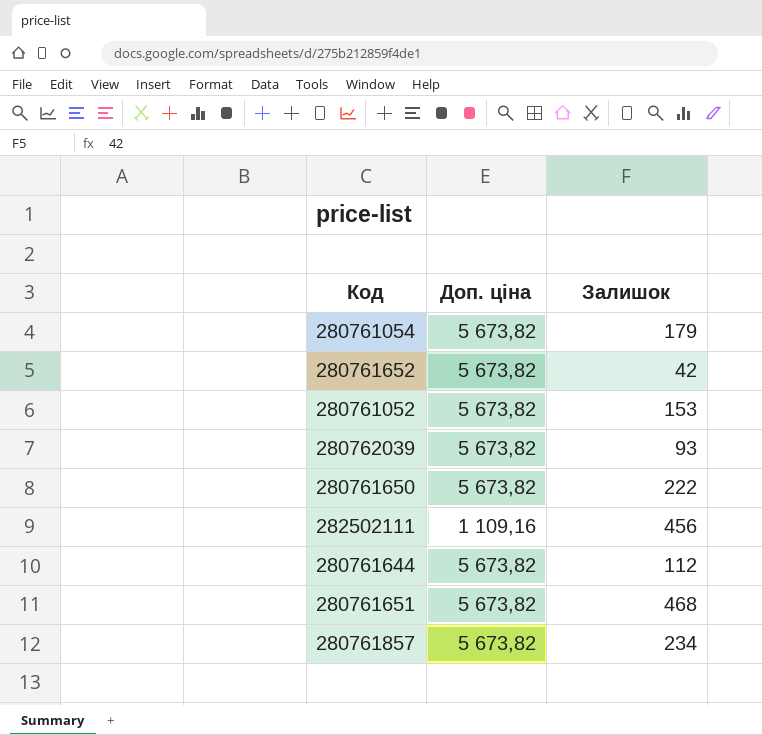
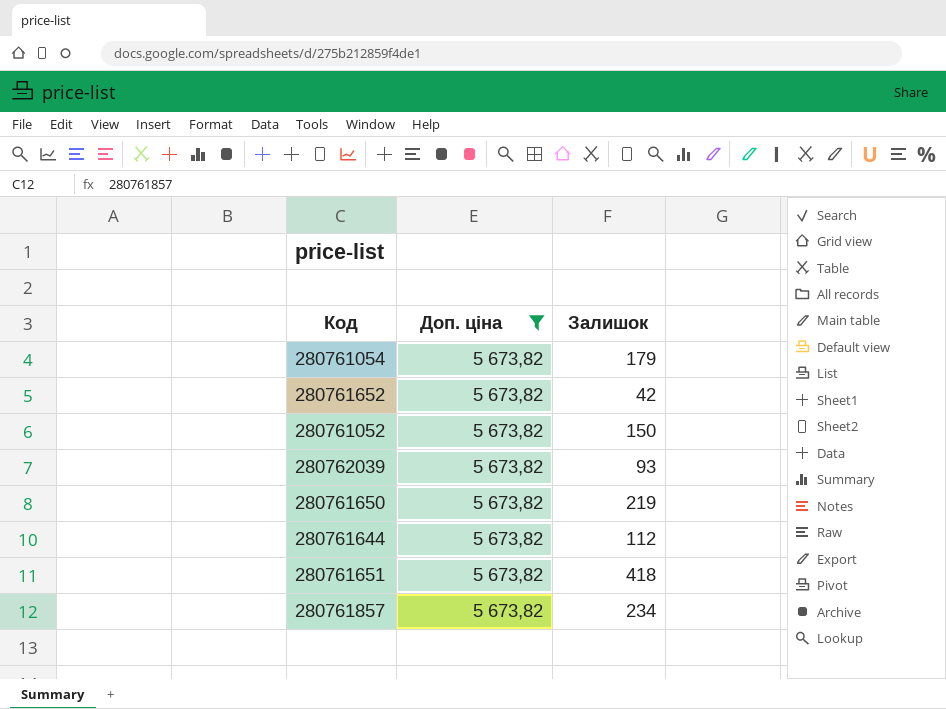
filter: none -> Доп. ціна = 5 673,82
280761052 | Залишок: 153 -> 150
280761650 | Залишок: 222 -> 219
280761651 | Залишок: 468 -> 418

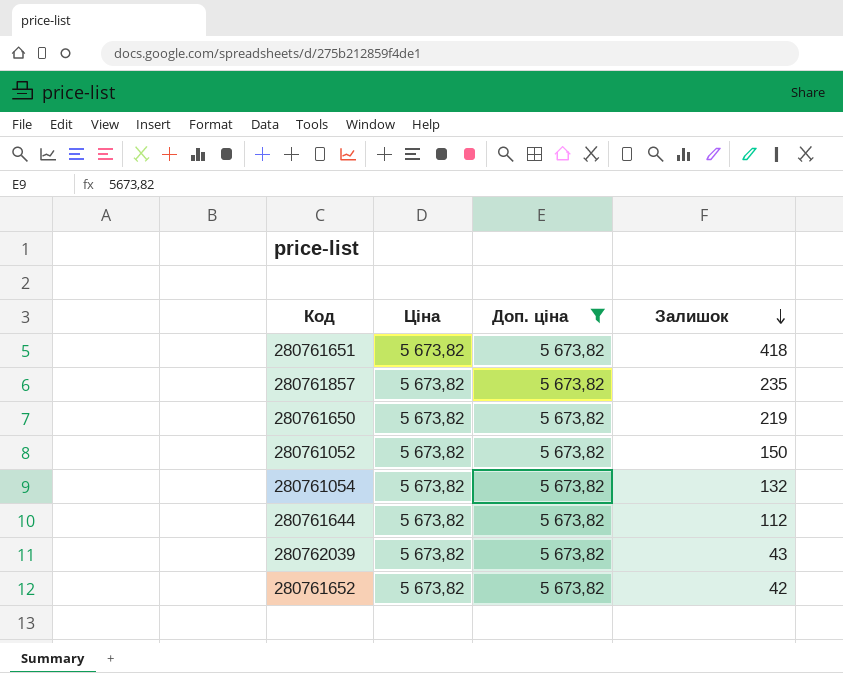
row order: none -> Залишок descending
column Ціна | position: none -> 2
280761857 | Залишок: 234 -> 235
280761054 | Залишок: 179 -> 132
280762039 | Залишок: 93 -> 43

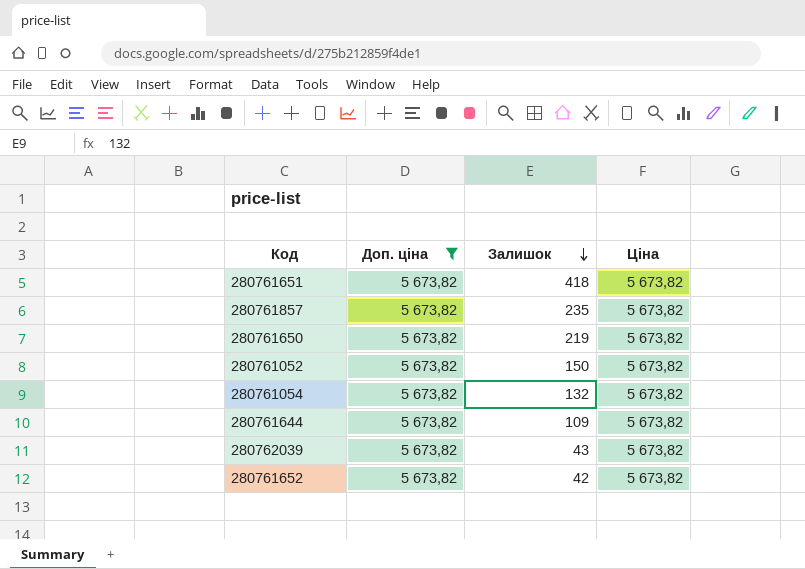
column Ціна | position: 2 -> 4
280761644 | Залишок: 112 -> 109

